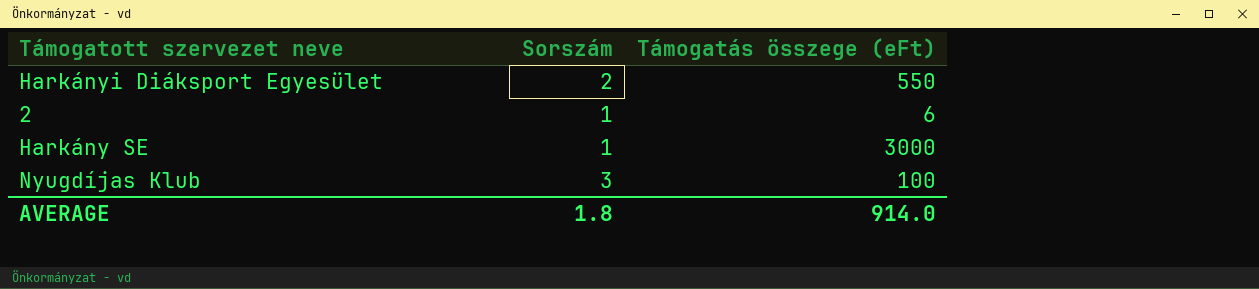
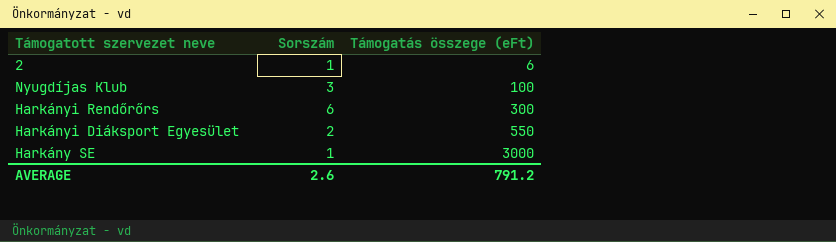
row order: none -> Támogatás összege (eFt) ascending
row Harkányi Rendőrőrs: none -> 6 | 300
AVERAGE | Sorszám: 1.8 -> 2.6
AVERAGE | Támogatás összege (eFt): 914.0 -> 791.2

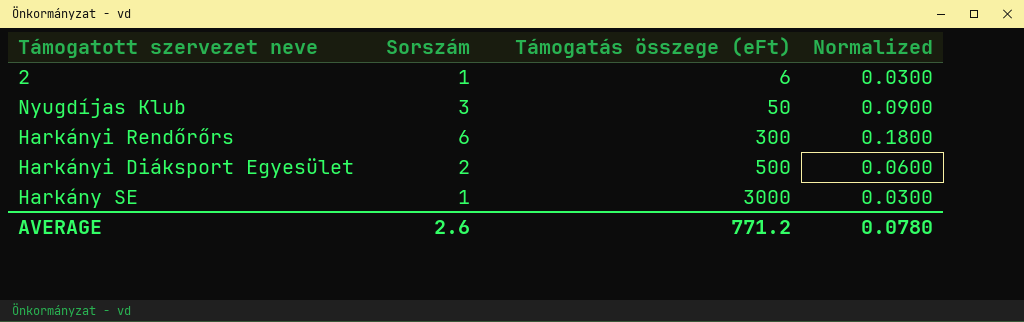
column Normalized | formula: none -> [Sorszám] * 0.03
Nyugdíjas Klub | Támogatás összege (eFt): 100 -> 50
Harkányi Diáksport Egyesület | Támogatás összege (eFt): 550 -> 500
AVERAGE | Támogatás összege (eFt): 791.2 -> 771.2

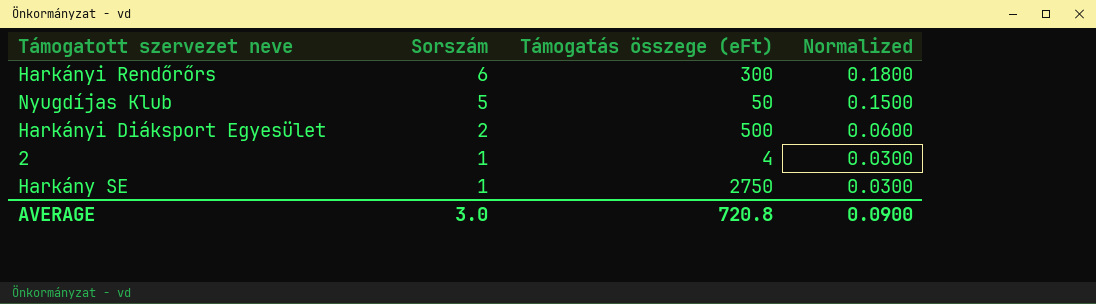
row order: Támogatás összege (eFt) ascending -> Sorszám descending
Nyugdíjas Klub | Sorszám: 3 -> 5
Nyugdíjas Klub | Normalized: 0.0900 -> 0.1500
2 | Támogatás összege (eFt): 6 -> 4
Harkány SE | Támogatás összege (eFt): 3000 -> 2750
AVERAGE | Sorszám: 2.6 -> 3.0
AVERAGE | Támogatás összege (eFt): 771.2 -> 720.8
AVERAGE | Normalized: 0.0780 -> 0.0900

